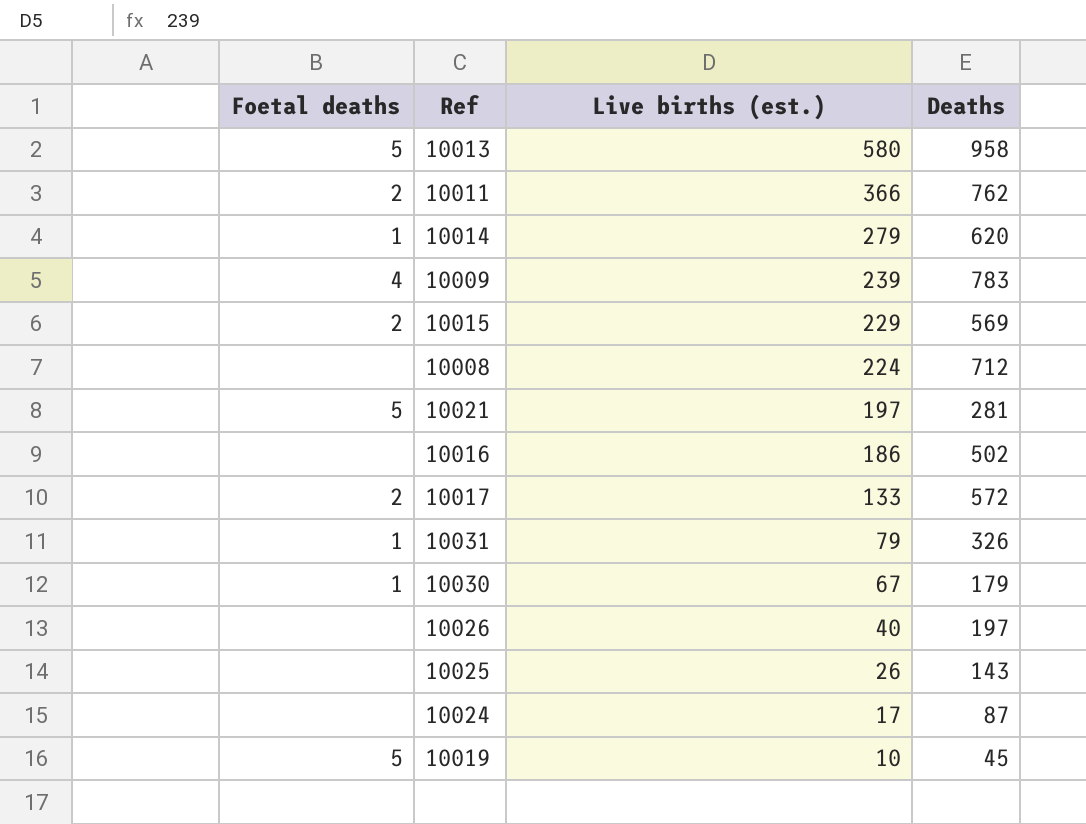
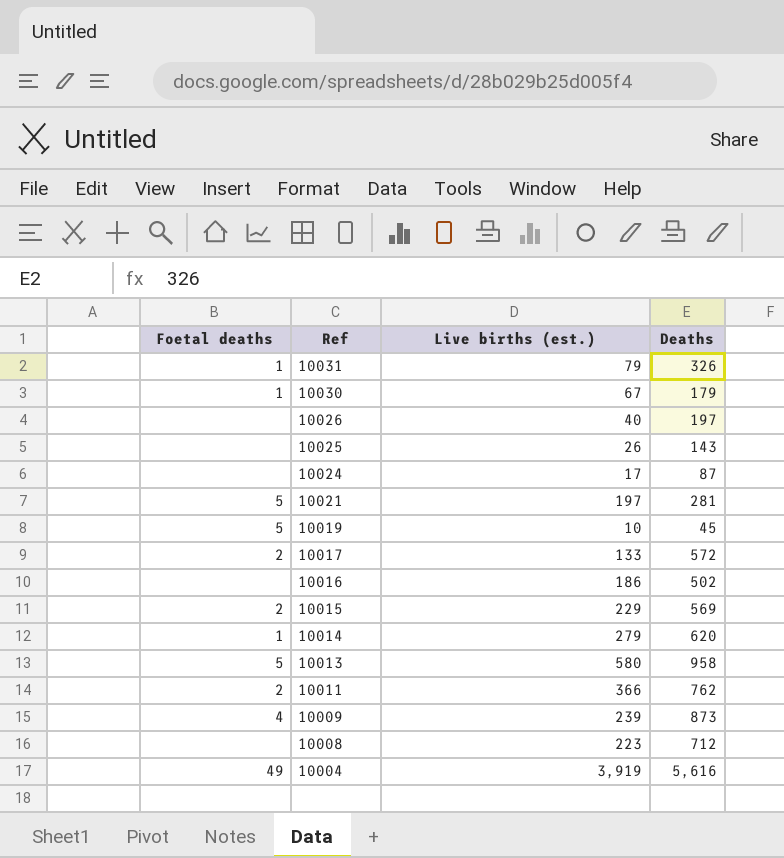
row order: Live births (est.) descending -> Ref descending
10009 | Deaths: 783 -> 873
10008 | Live births (est.): 224 -> 223
row 10004: none -> 49 | 3,919 | 5,616

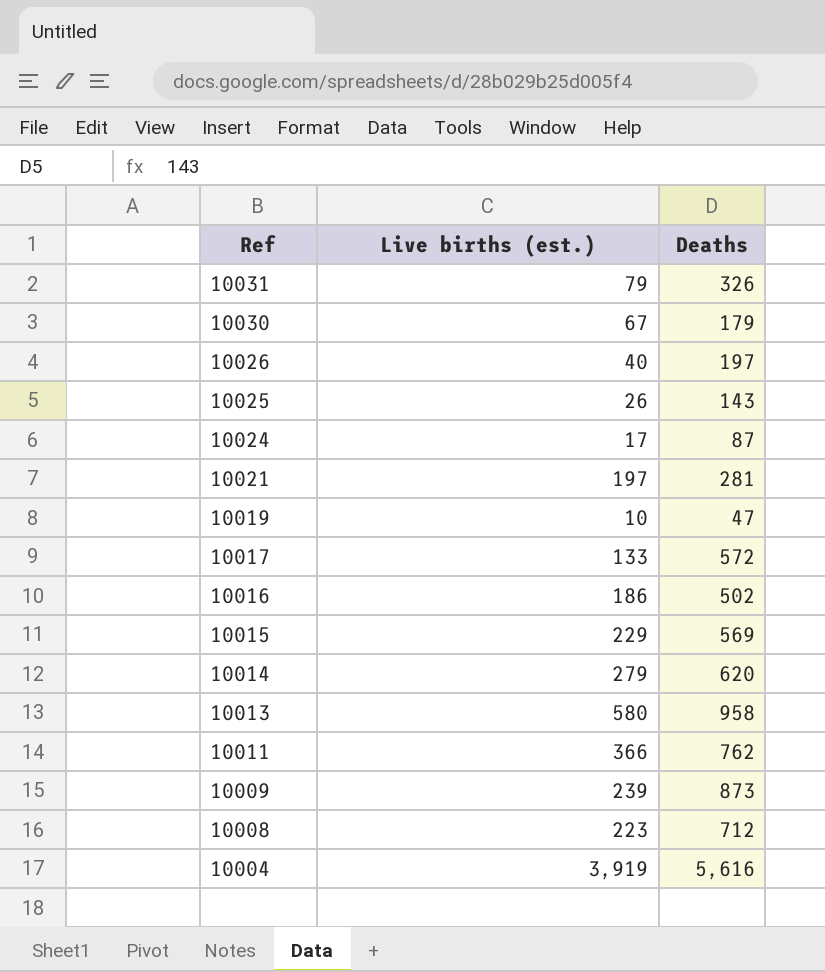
column Foetal deaths | position: 1 -> none
10019 | Deaths: 45 -> 47

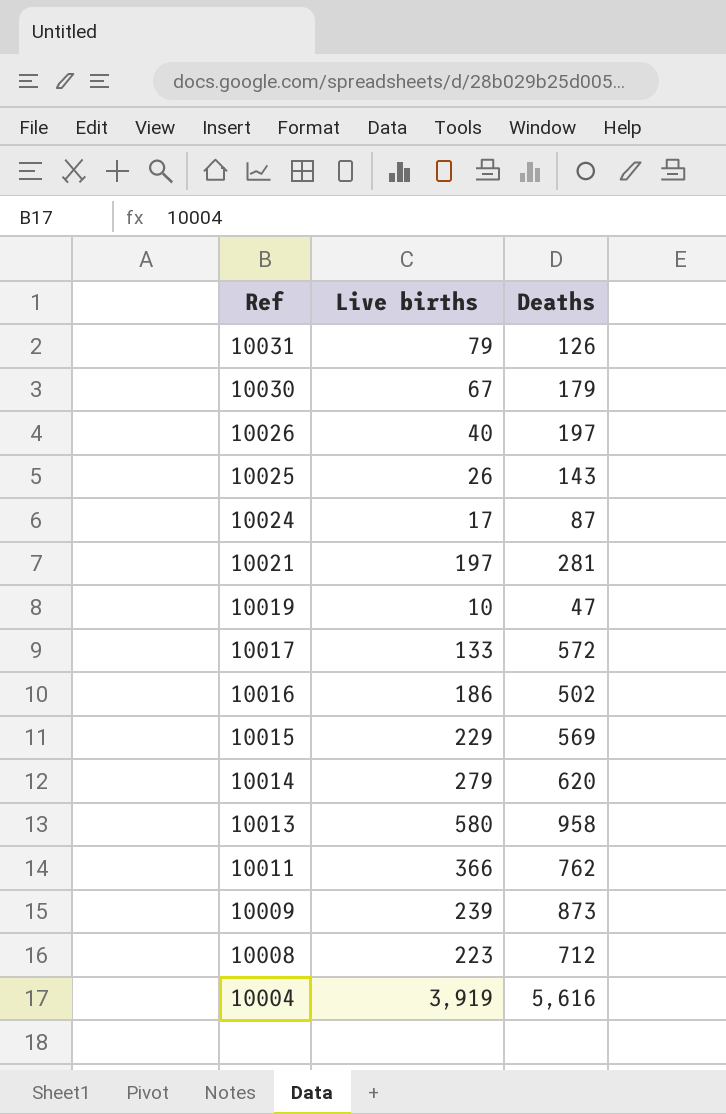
column name: Live births (est.) -> Live births
10031 | Deaths: 326 -> 126

